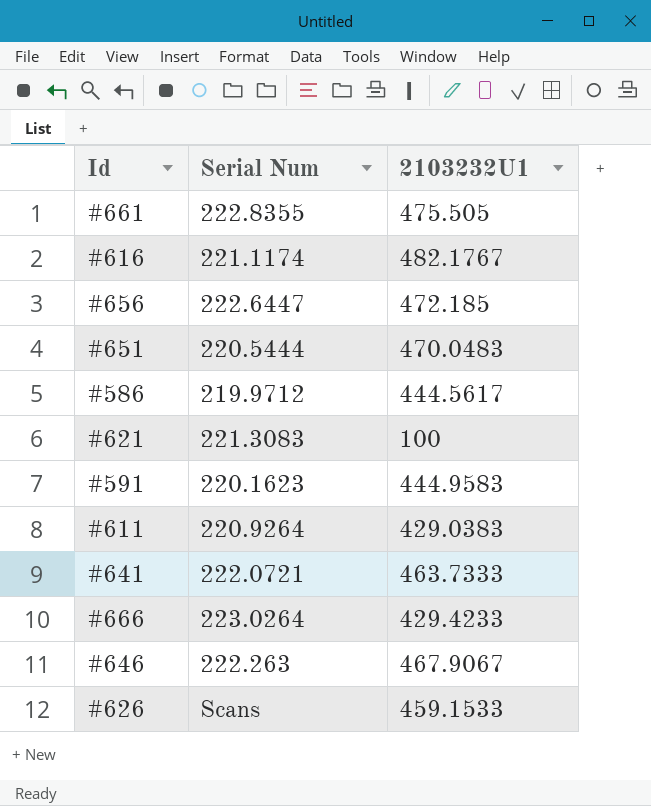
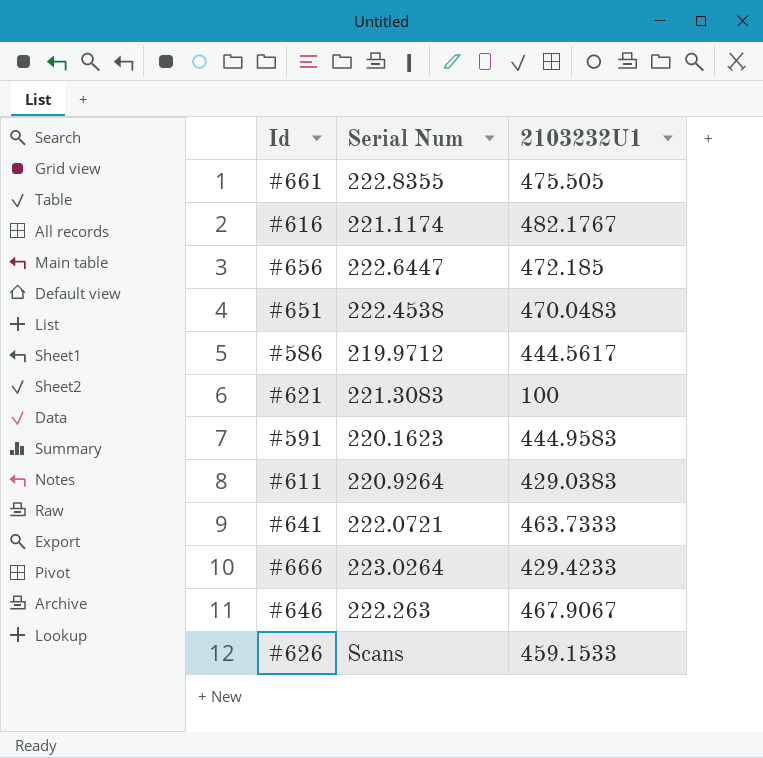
#651 | Serial Num: 220.5444 -> 222.4538

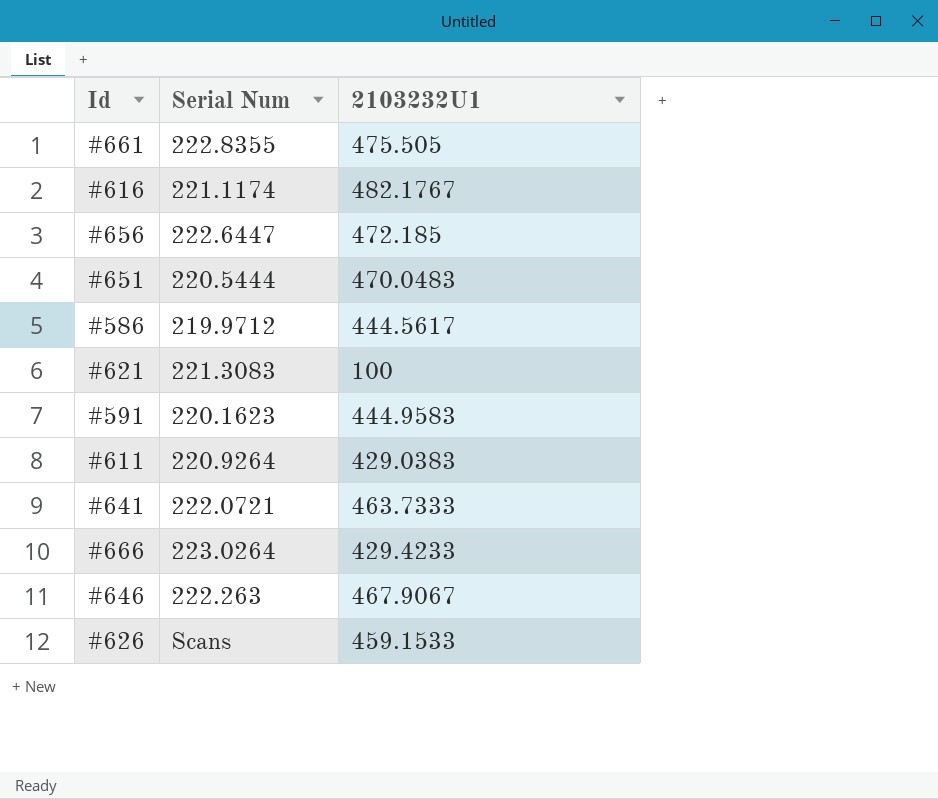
#651 | Serial Num: 222.4538 -> 220.5444

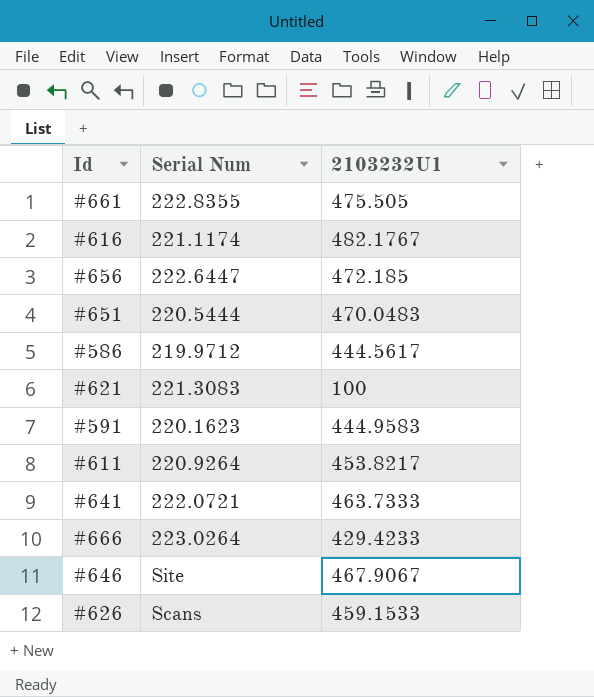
#611 | 2103232U1: 429.0383 -> 453.8217
#646 | Serial Num: 222.263 -> Site

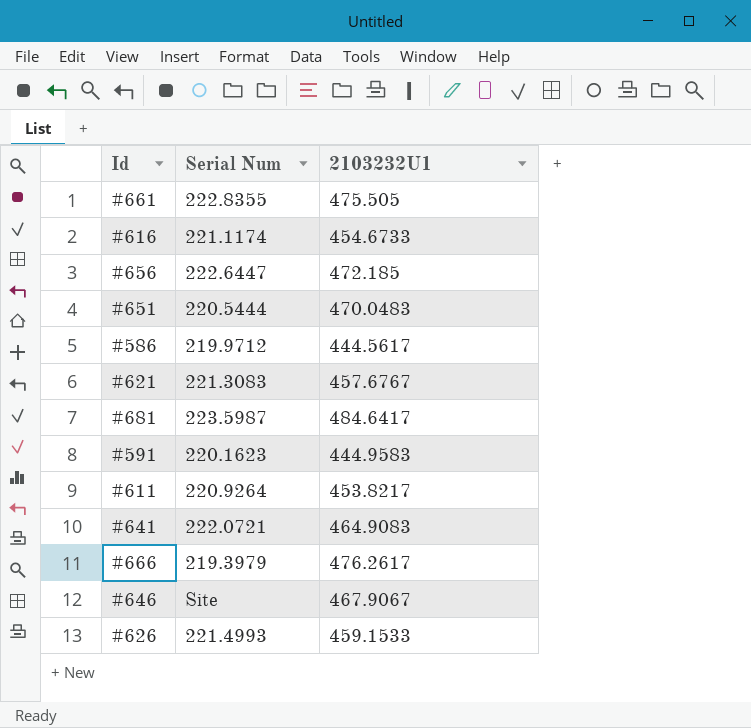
#616 | 2103232U1: 482.1767 -> 454.6733
#621 | 2103232U1: 100 -> 457.6767
row #681: none -> 223.5987 | 484.6417
#641 | 2103232U1: 463.7333 -> 464.9083
#666 | Serial Num: 223.0264 -> 219.3979
#666 | 2103232U1: 429.4233 -> 476.2617
#626 | Serial Num: Scans -> 221.4993

